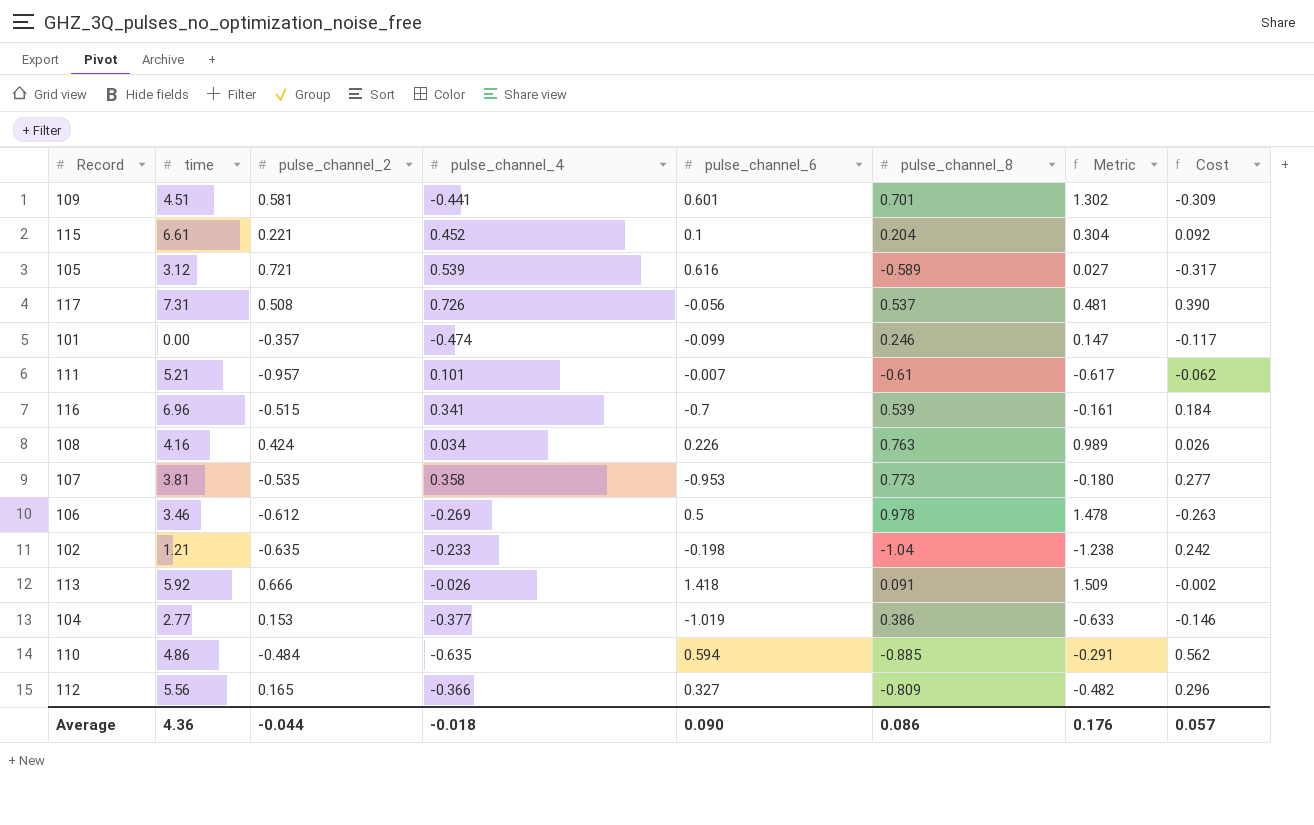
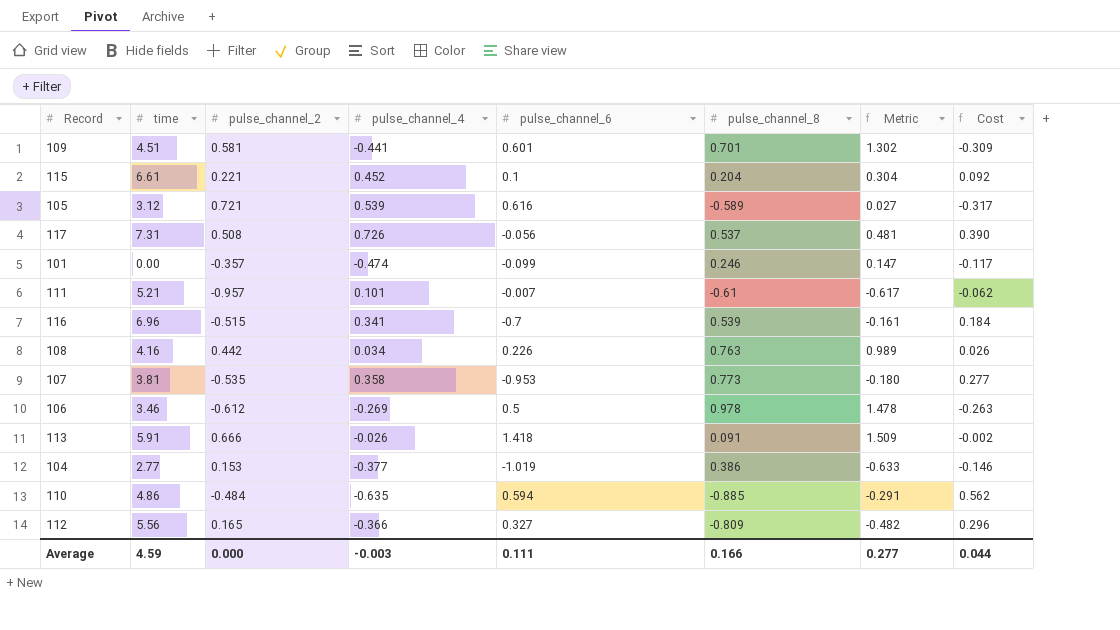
row 102: 1.21 | -0.635 | -0.233 | -0.198 | -1.04 | -1.238 | 0.242 -> none
108 | pulse_channel_2: 0.424 -> 0.442
113 | time: 5.92 -> 5.91
Average | time: 4.36 -> 4.59
Average | pulse_channel_2: -0.044 -> 0.000
Average | pulse_channel_4: -0.018 -> -0.003
Average | pulse_channel_6: 0.090 -> 0.111
Average | pulse_channel_8: 0.086 -> 0.166
Average | Metric: 0.176 -> 0.277
Average | Cost: 0.057 -> 0.044

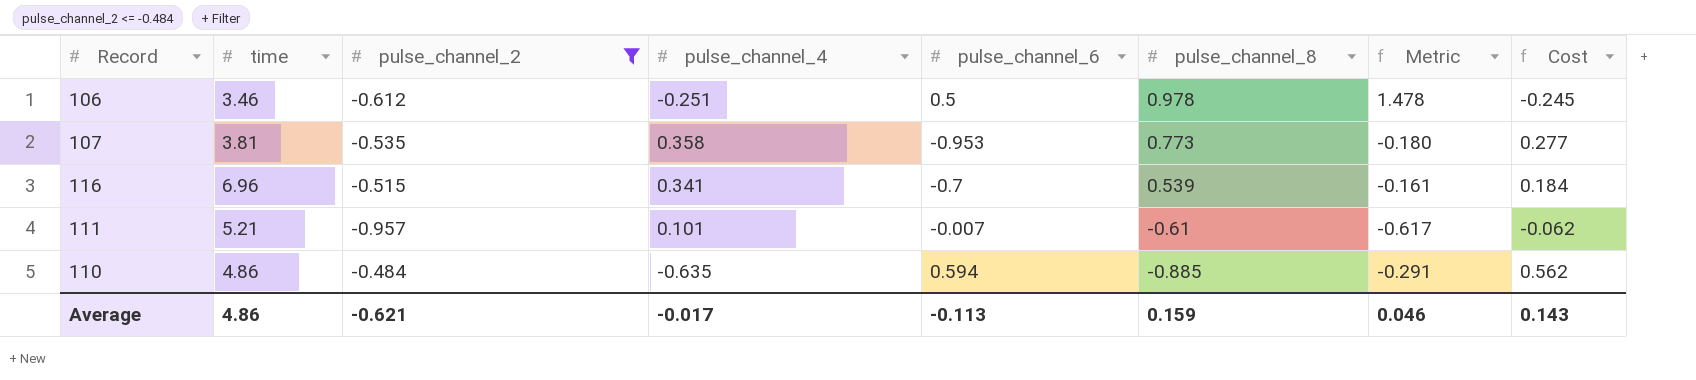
filter: none -> pulse_channel_2 <= -0.484
row order: none -> pulse_channel_8 descending
106 | pulse_channel_4: -0.269 -> -0.251
106 | Cost: -0.263 -> -0.245
Average | time: 4.59 -> 4.86
Average | pulse_channel_2: 0.000 -> -0.621
Average | pulse_channel_4: -0.003 -> -0.017
Average | pulse_channel_6: 0.111 -> -0.113
Average | pulse_channel_8: 0.166 -> 0.159
Average | Metric: 0.277 -> 0.046
Average | Cost: 0.044 -> 0.143

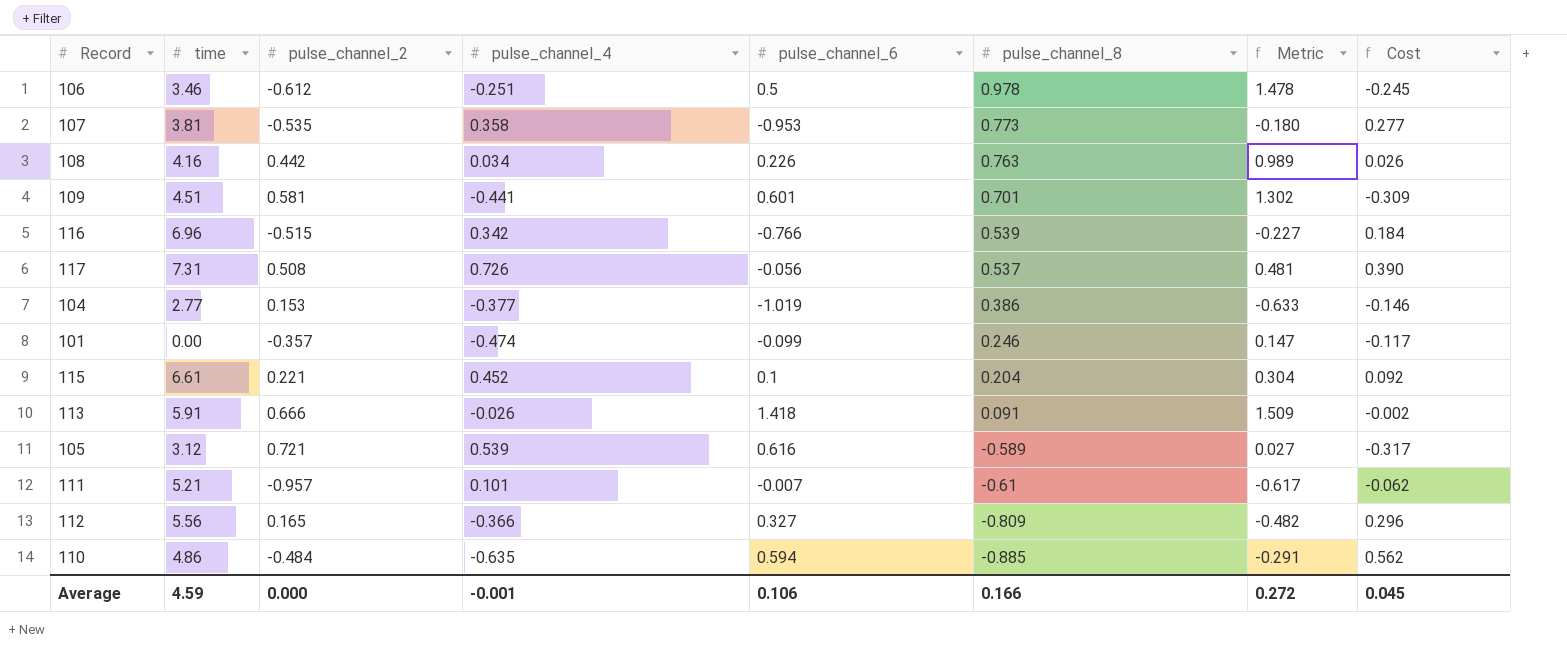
filter: pulse_channel_2 <= -0.484 -> none
116 | pulse_channel_4: 0.341 -> 0.342
116 | pulse_channel_6: -0.7 -> -0.766
116 | Metric: -0.161 -> -0.227
Average | time: 4.86 -> 4.59
Average | pulse_channel_2: -0.621 -> 0.000
Average | pulse_channel_4: -0.017 -> -0.001
Average | pulse_channel_6: -0.113 -> 0.106
Average | pulse_channel_8: 0.159 -> 0.166
Average | Metric: 0.046 -> 0.272
Average | Cost: 0.143 -> 0.045

